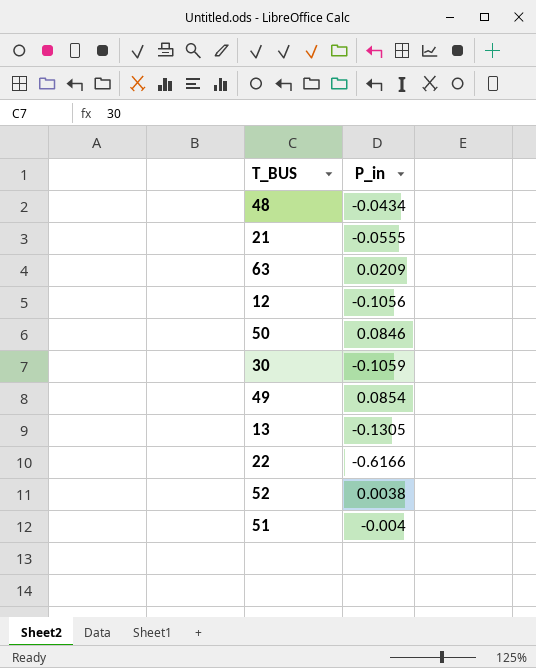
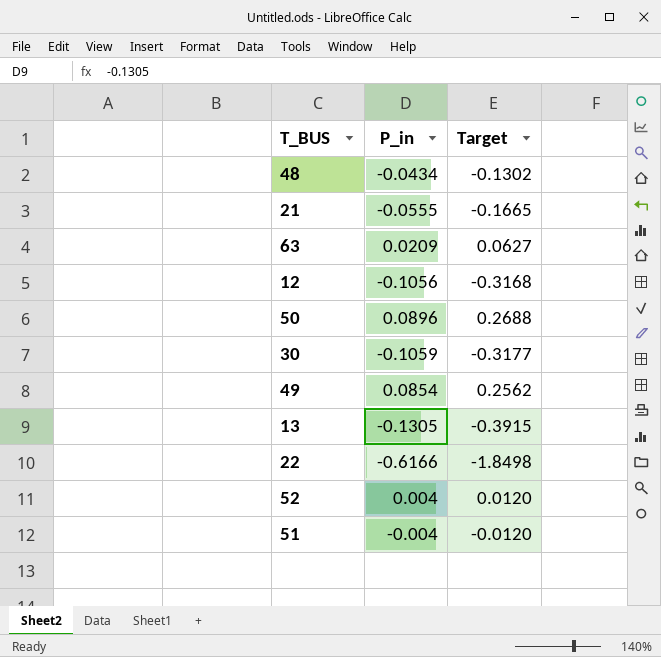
column Target | formula: none -> [P_in] * 3
50 | P_in: 0.0846 -> 0.0896
52 | P_in: 0.0038 -> 0.004

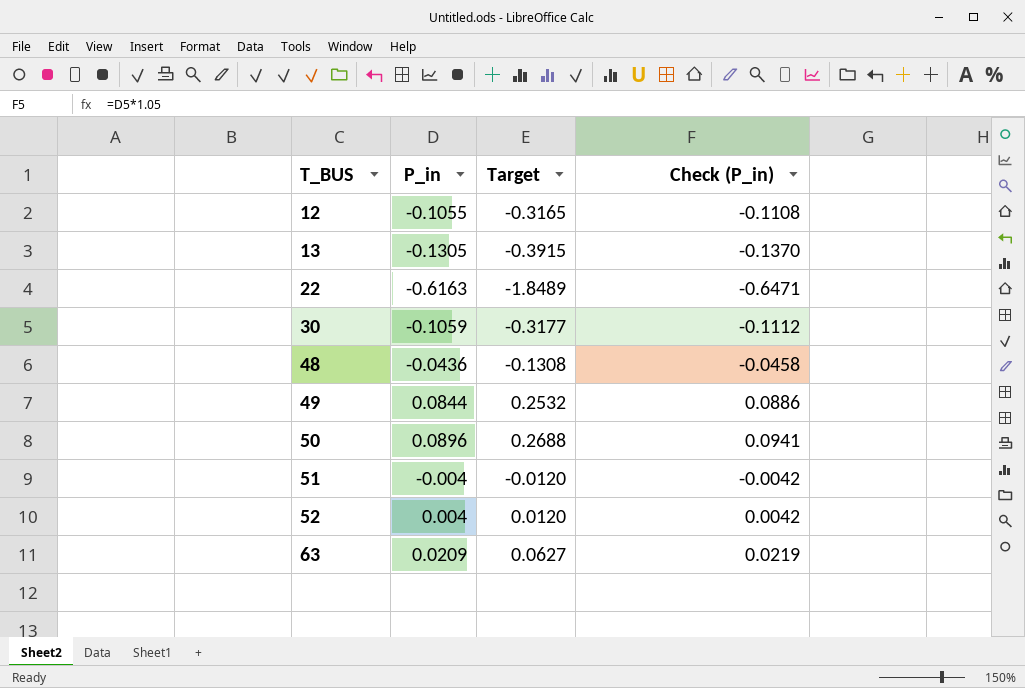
row order: none -> T_BUS ascending
column Check (P_in) | formula: none -> [P_in] * 1.05
row 21: -0.0555 | -0.1665 -> none
12 | P_in: -0.1056 -> -0.1055
12 | Target: -0.3168 -> -0.3165
22 | P_in: -0.6166 -> -0.6163
22 | Target: -1.8498 -> -1.8489
48 | P_in: -0.0434 -> -0.0436
48 | Target: -0.1302 -> -0.1308
49 | P_in: 0.0854 -> 0.0844
49 | Target: 0.2562 -> 0.2532

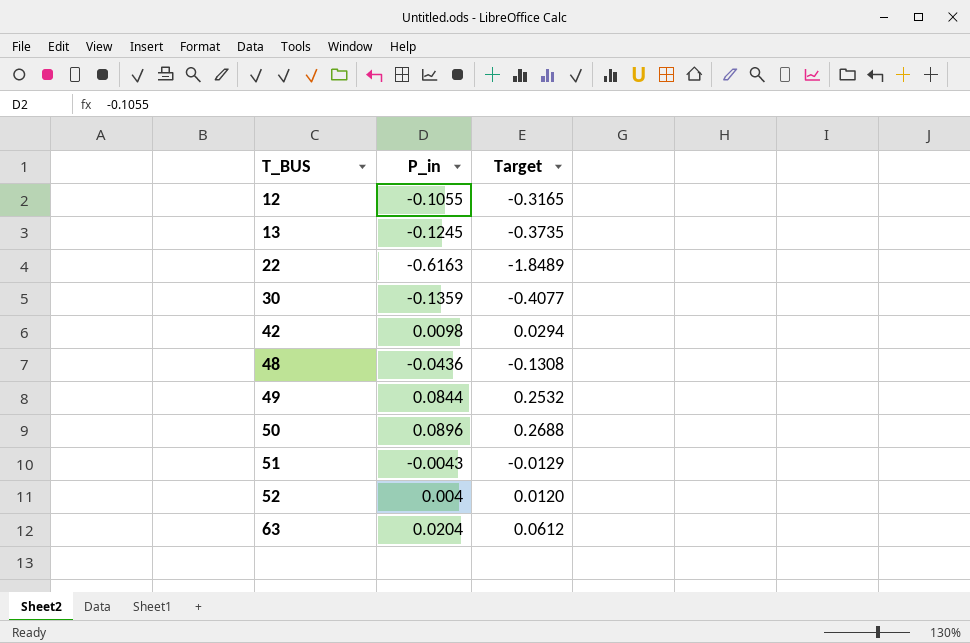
column Check (P_in) | formula: [P_in] * 1.05 -> none
13 | P_in: -0.1305 -> -0.1245
13 | Target: -0.3915 -> -0.3735
30 | P_in: -0.1059 -> -0.1359
30 | Target: -0.3177 -> -0.4077
row 42: none -> 0.0098 | 0.0294
51 | P_in: -0.004 -> -0.0043
51 | Target: -0.0120 -> -0.0129
63 | P_in: 0.0209 -> 0.0204
63 | Target: 0.0627 -> 0.0612

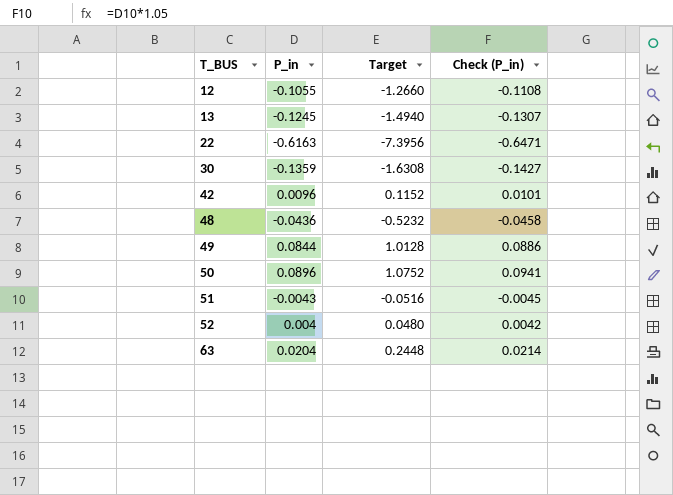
column Target | formula: [P_in] * 3 -> [P_in] * 12
column Check (P_in) | formula: none -> [P_in] * 1.05
42 | P_in: 0.0098 -> 0.0096

